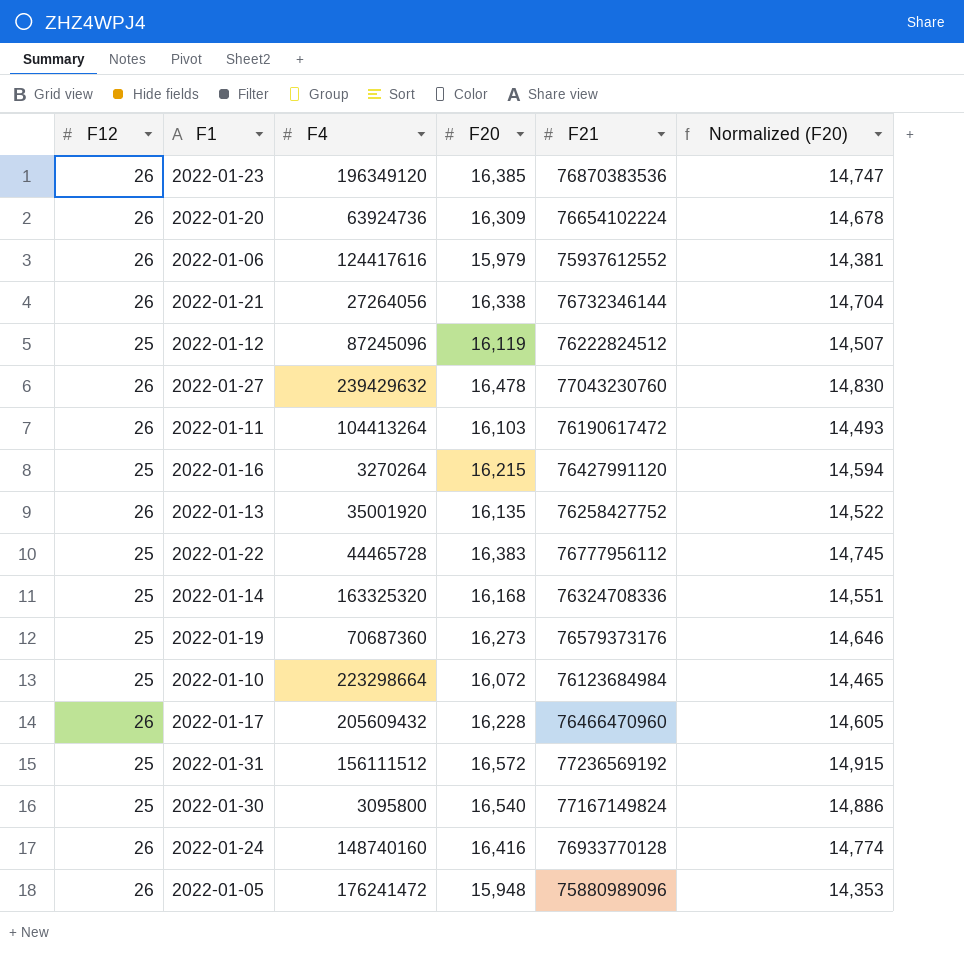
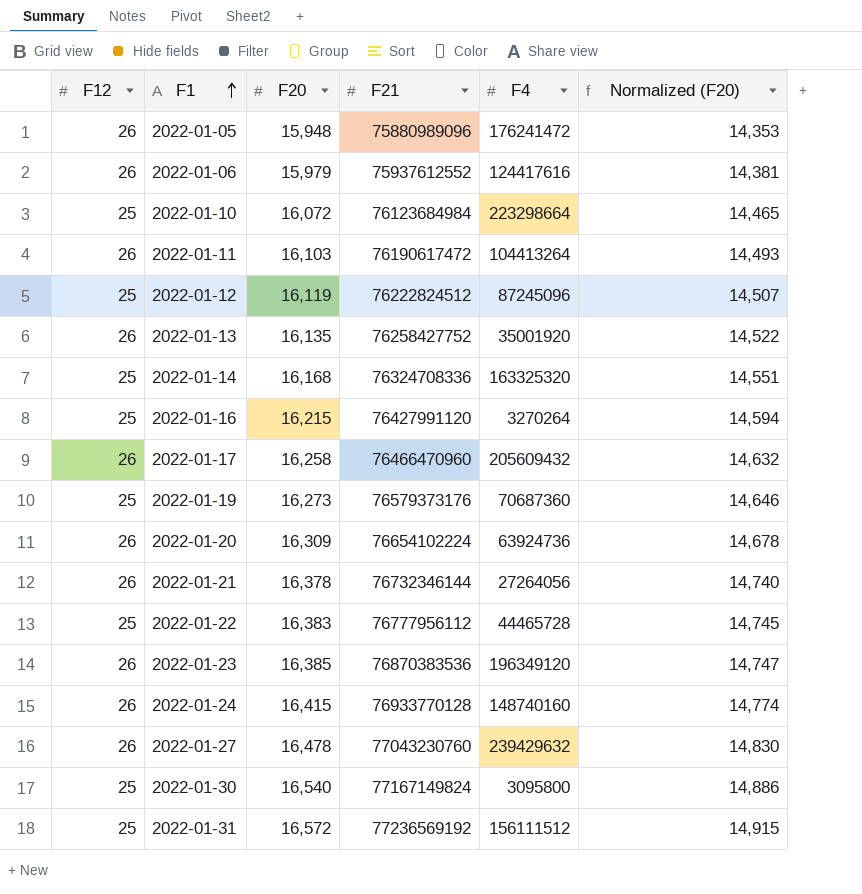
row order: none -> F1 ascending
column F4 | position: 3 -> 5
2022-01-17 | F20: 16,228 -> 16,258
2022-01-17 | Normalized (F20): 14,605 -> 14,632
2022-01-21 | F20: 16,338 -> 16,378
2022-01-21 | Normalized (F20): 14,704 -> 14,740
2022-01-24 | F20: 16,416 -> 16,415

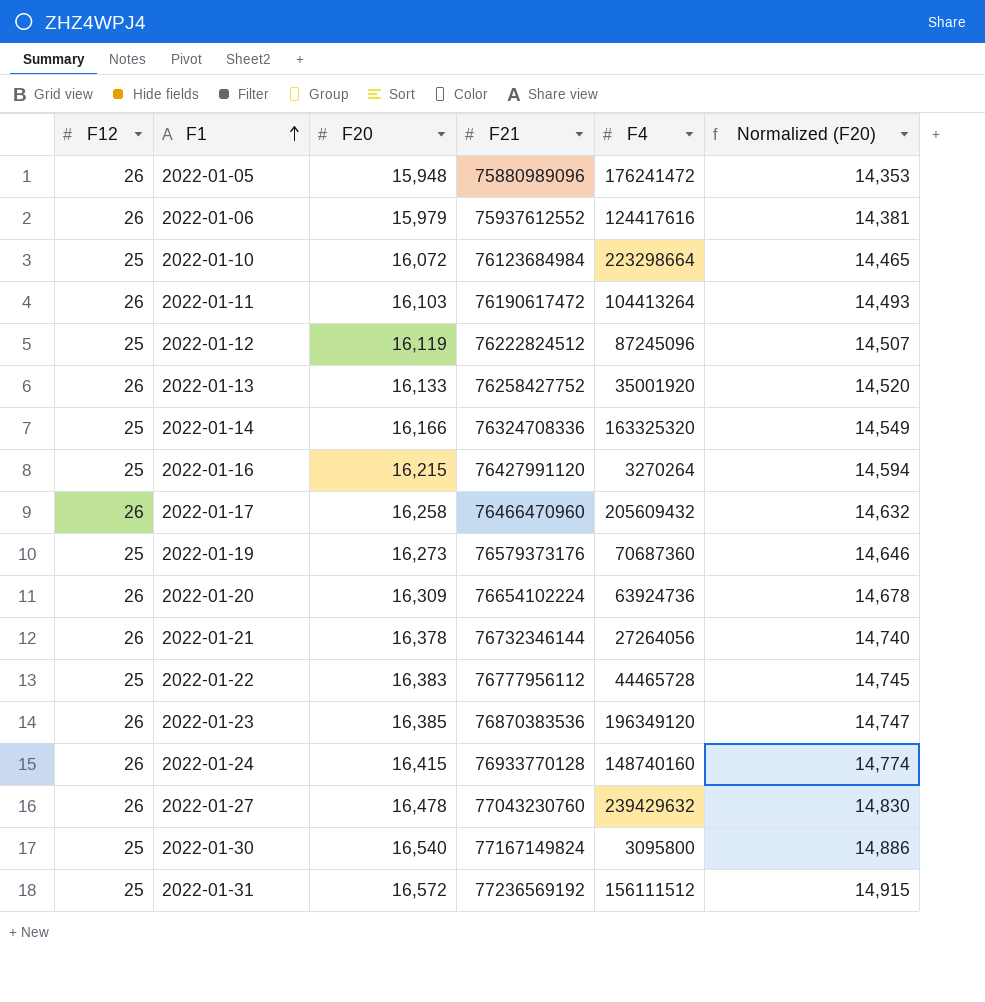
2022-01-13 | F20: 16,135 -> 16,133
2022-01-13 | Normalized (F20): 14,522 -> 14,520
2022-01-14 | F20: 16,168 -> 16,166
2022-01-14 | Normalized (F20): 14,551 -> 14,549

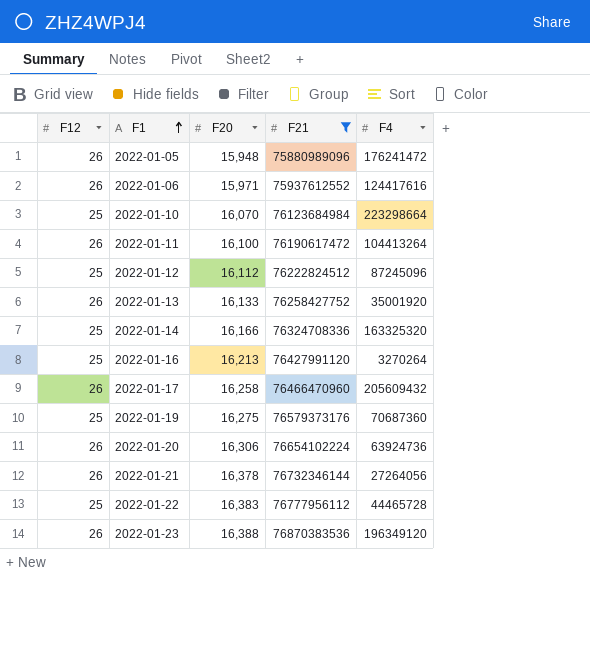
filter: none -> F21 <= 76870383536
column Normalized (F20) | formula: [F20] * 0.9 -> none
2022-01-06 | F20: 15,979 -> 15,971
2022-01-10 | F20: 16,072 -> 16,070
2022-01-11 | F20: 16,103 -> 16,100
2022-01-12 | F20: 16,119 -> 16,112
2022-01-16 | F20: 16,215 -> 16,213
2022-01-19 | F20: 16,273 -> 16,275
2022-01-20 | F20: 16,309 -> 16,306
2022-01-23 | F20: 16,385 -> 16,388

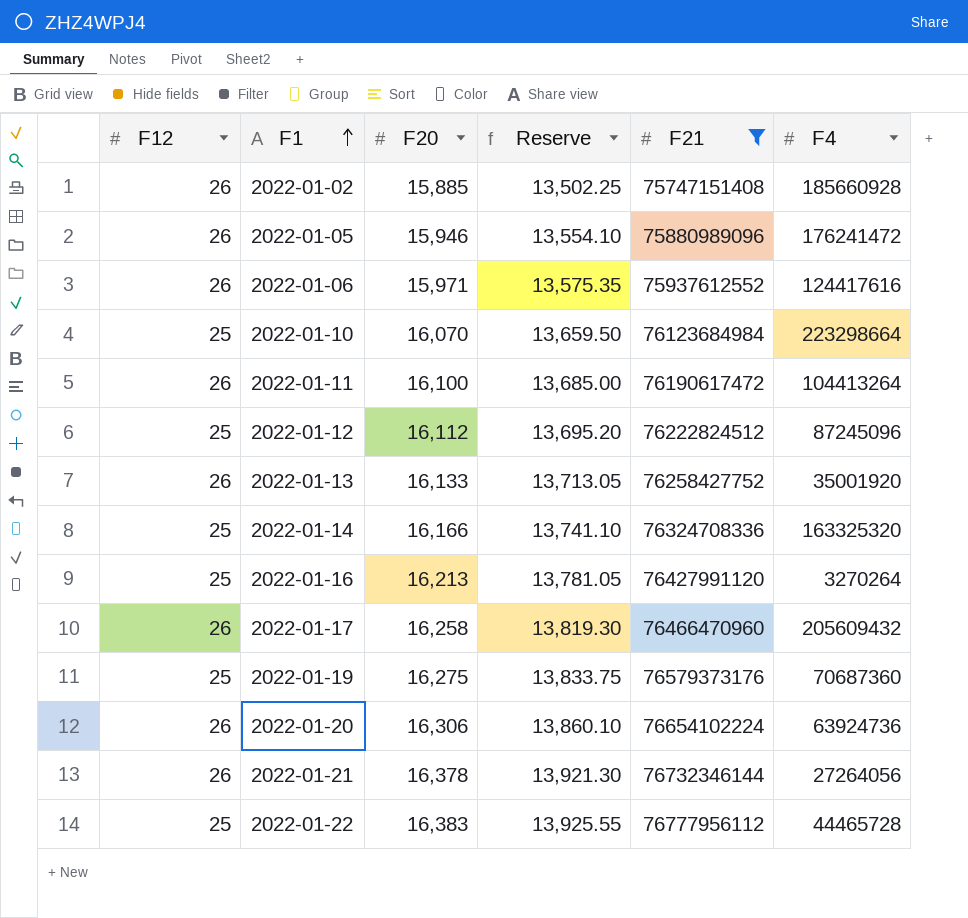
column Reserve | formula: none -> [F20] * 0.85
row 2022-01-23: 26 | 16,388 | 76870383536 | 196349120 -> none
row 2022-01-02: none -> 26 | 15,885 | 13,502.25 | 75747151408 | 185660928
2022-01-05 | F20: 15,948 -> 15,946

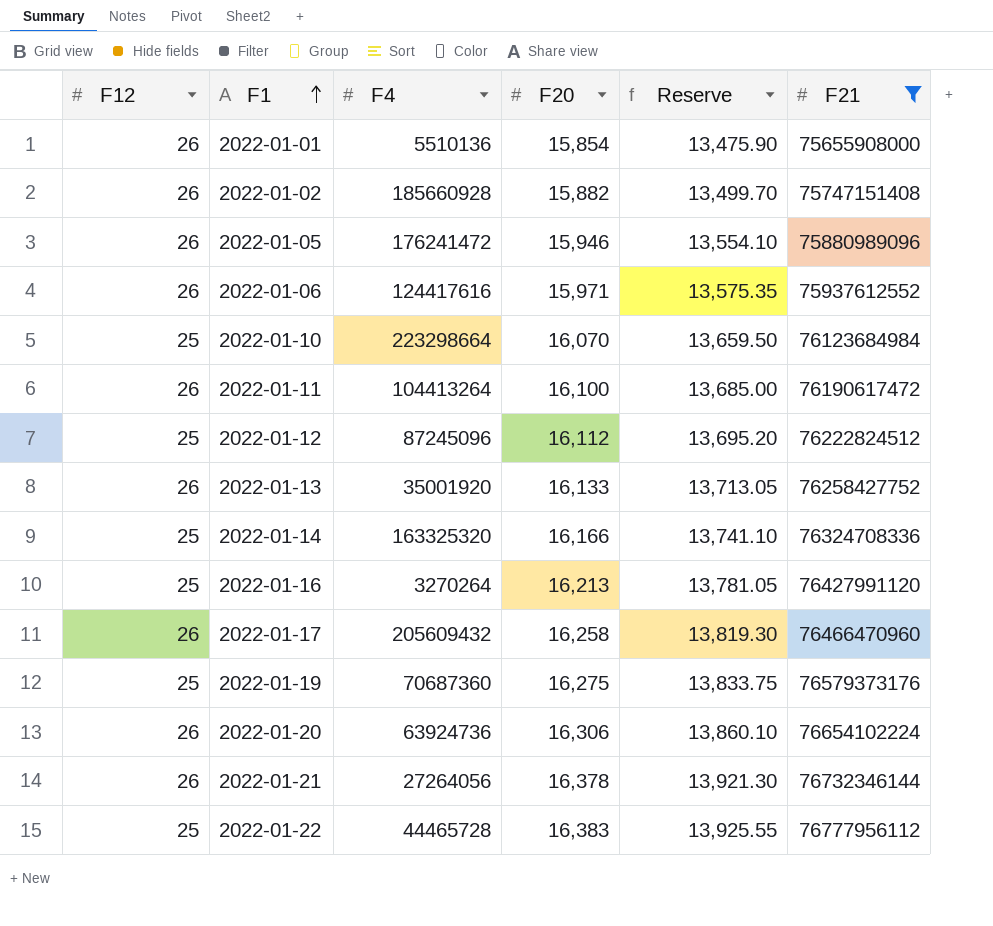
column F4 | position: 6 -> 3
row 2022-01-01: none -> 26 | 5510136 | 15,854 | 13,475.90 | 75655908000
2022-01-02 | F20: 15,885 -> 15,882
2022-01-02 | Reserve: 13,502.25 -> 13,499.70

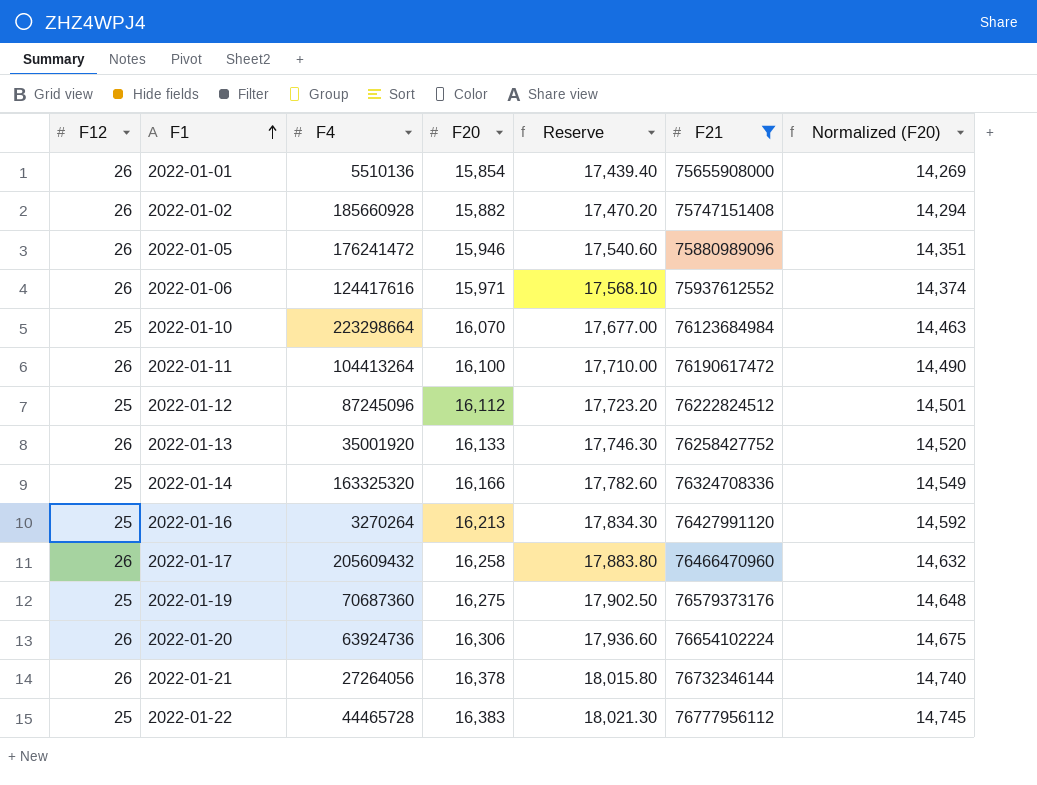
column Reserve | formula: [F20] * 0.85 -> [F20] * 1.1
column Normalized (F20) | formula: none -> [F20] * 0.9

